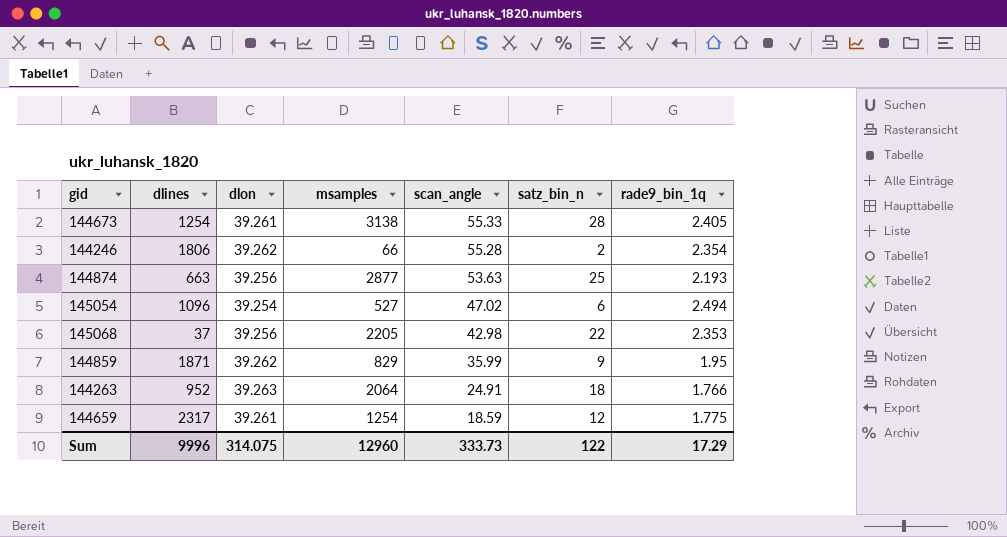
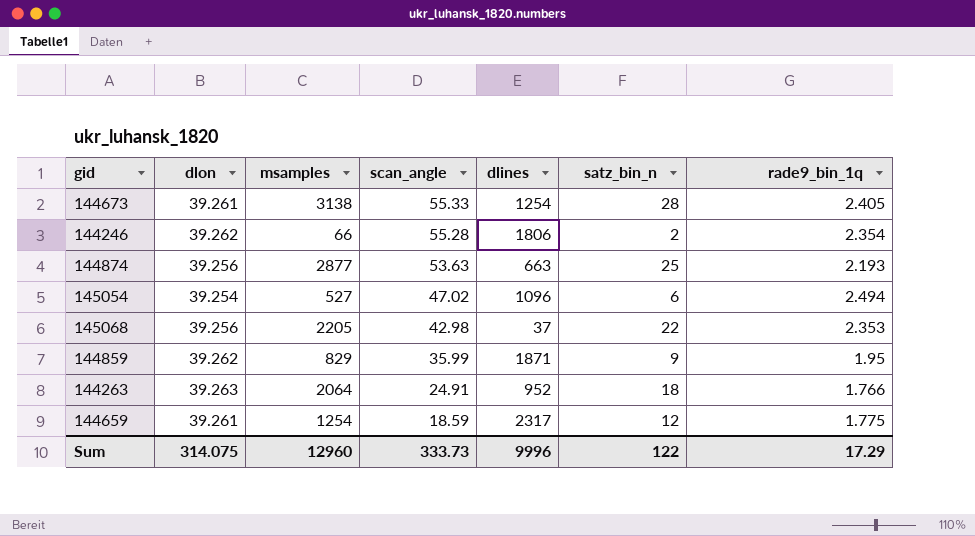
column dlines | position: 2 -> 5

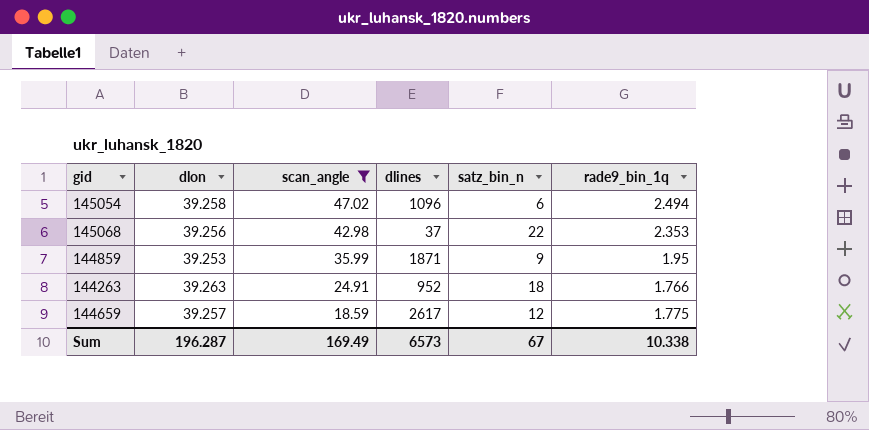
filter: none -> scan_angle <= 47.02
column msamples | position: 3 -> none
145054 | dlon: 39.254 -> 39.258
144859 | dlon: 39.262 -> 39.253
144659 | dlon: 39.261 -> 39.257
144659 | dlines: 2317 -> 2617
Sum | dlon: 314.075 -> 196.287
Sum | scan_angle: 333.73 -> 169.49
Sum | dlines: 9996 -> 6573
Sum | satz_bin_n: 122 -> 67
Sum | rade9_bin_1q: 17.29 -> 10.338

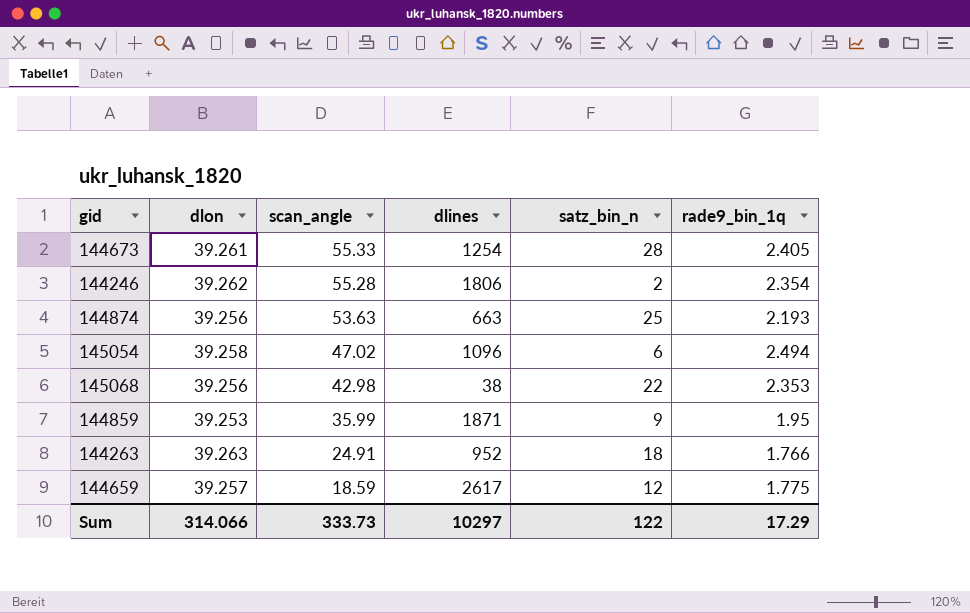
filter: scan_angle <= 47.02 -> none
145068 | dlines: 37 -> 38
Sum | dlon: 196.287 -> 314.066
Sum | scan_angle: 169.49 -> 333.73
Sum | dlines: 6573 -> 10297
Sum | satz_bin_n: 67 -> 122
Sum | rade9_bin_1q: 10.338 -> 17.29

